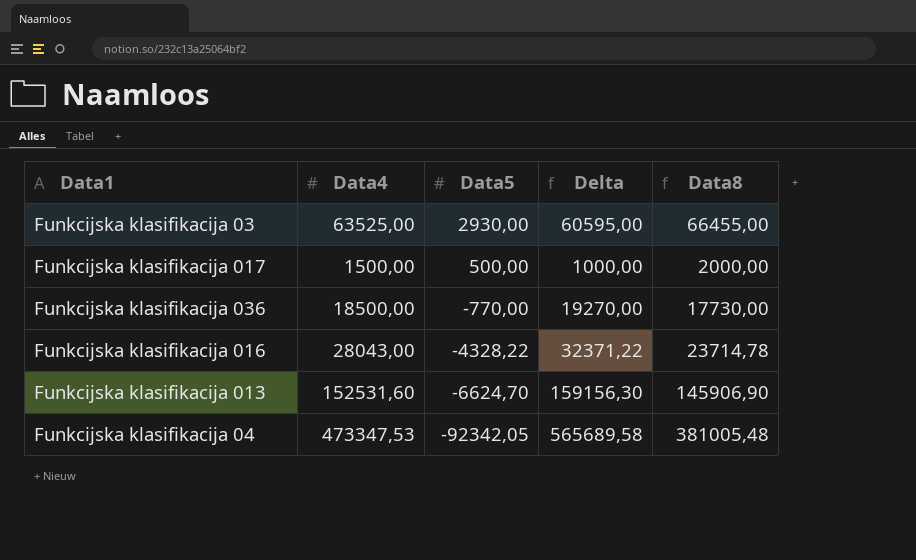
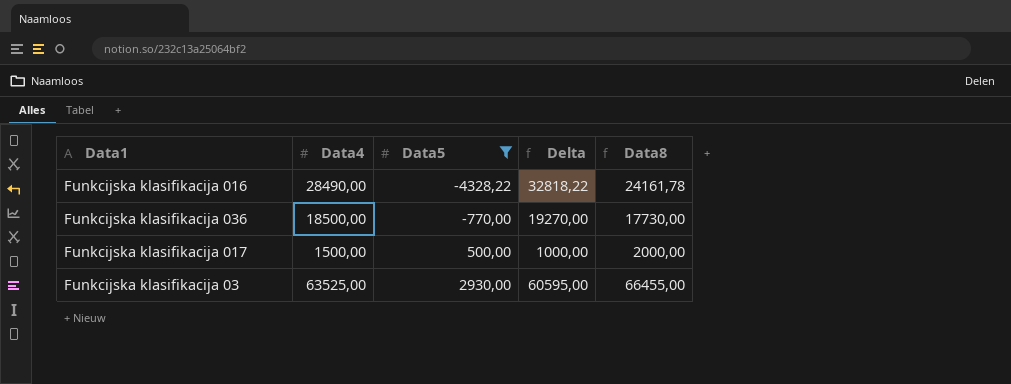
filter: none -> Data5 >= -4328,22
row order: Data5 descending -> Data5 ascending
Funkcijska klasifikacija 016 | Data4: 28043,00 -> 28490,00
Funkcijska klasifikacija 016 | Delta: 32371,22 -> 32818,22
Funkcijska klasifikacija 016 | Data8: 23714,78 -> 24161,78

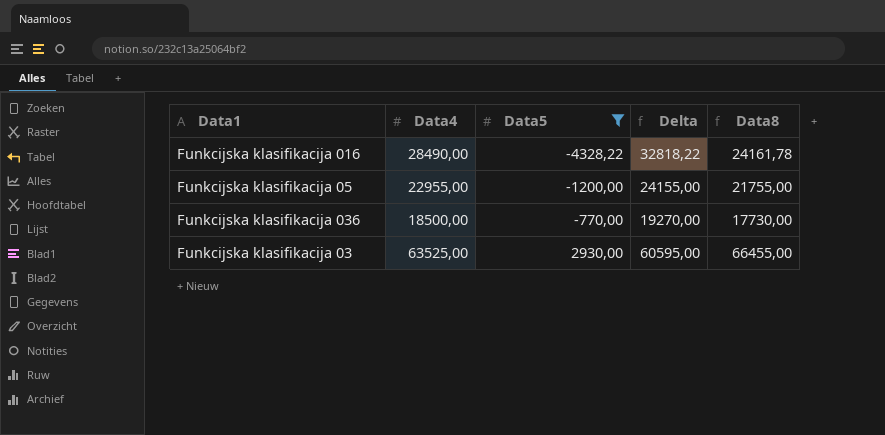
row Funkcijska klasifikacija 017: 1500,00 | 500,00 | 1000,00 | 2000,00 -> none
row Funkcijska klasifikacija 05: none -> 22955,00 | -1200,00 | 24155,00 | 21755,00

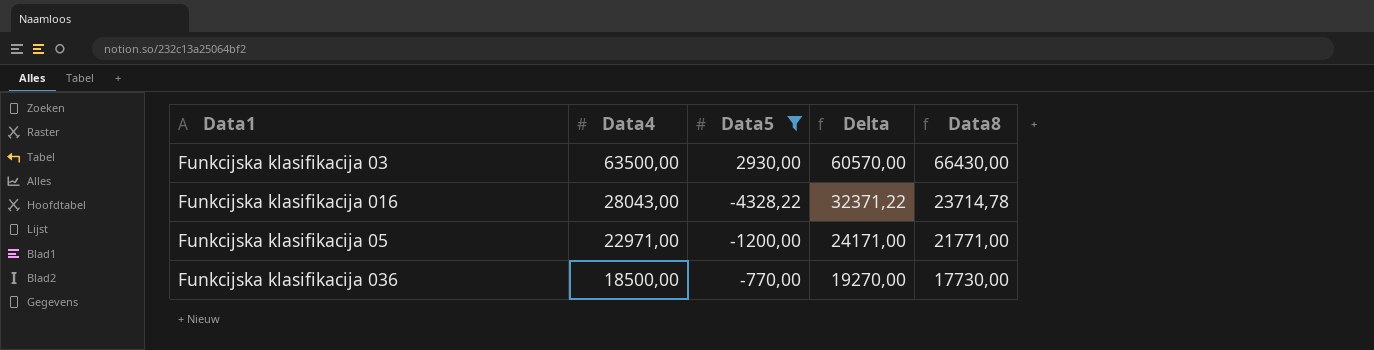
row order: Data5 ascending -> Data4 descending
Funkcijska klasifikacija 03 | Data4: 63525,00 -> 63500,00
Funkcijska klasifikacija 03 | Delta: 60595,00 -> 60570,00
Funkcijska klasifikacija 03 | Data8: 66455,00 -> 66430,00
Funkcijska klasifikacija 016 | Data4: 28490,00 -> 28043,00
Funkcijska klasifikacija 016 | Delta: 32818,22 -> 32371,22
Funkcijska klasifikacija 016 | Data8: 24161,78 -> 23714,78
Funkcijska klasifikacija 05 | Data4: 22955,00 -> 22971,00
Funkcijska klasifikacija 05 | Delta: 24155,00 -> 24171,00
Funkcijska klasifikacija 05 | Data8: 21755,00 -> 21771,00

